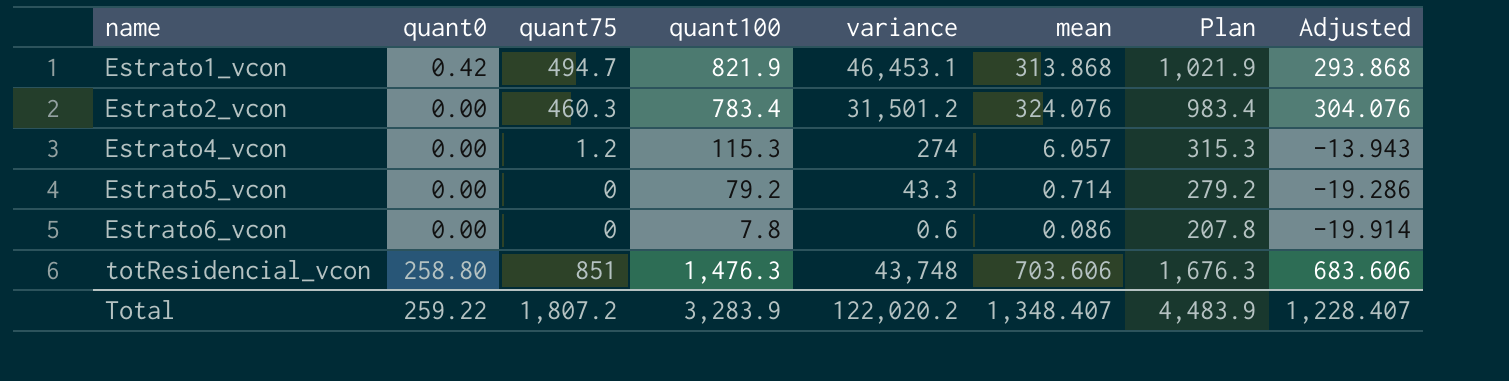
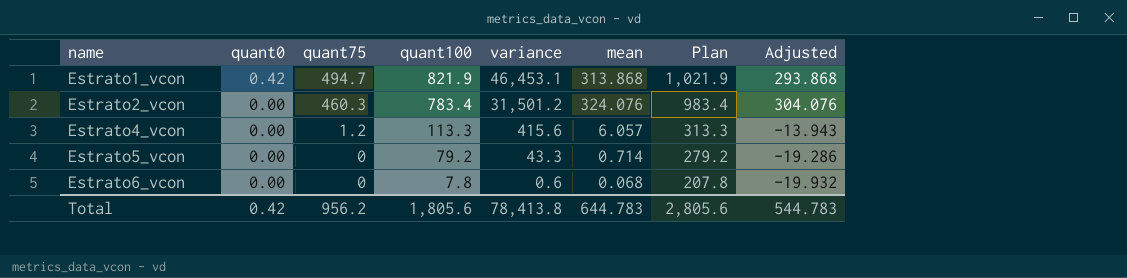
row totResidencial_vcon: 258.80 | 851 | 1,476.3 | 43,748 | 703.606 | 1,676.3 | 683.606 -> none
Estrato4_vcon | quant100: 115.3 -> 113.3
Estrato4_vcon | variance: 274 -> 415.6
Estrato4_vcon | Plan: 315.3 -> 313.3
Estrato6_vcon | mean: 0.086 -> 0.068
Estrato6_vcon | Adjusted: -19.914 -> -19.932
Total | quant0: 259.22 -> 0.42
Total | quant75: 1,807.2 -> 956.2
Total | quant100: 3,283.9 -> 1,805.6
Total | variance: 122,020.2 -> 78,413.8
Total | mean: 1,348.407 -> 644.783
Total | Plan: 4,483.9 -> 2,805.6
Total | Adjusted: 1,228.407 -> 544.783

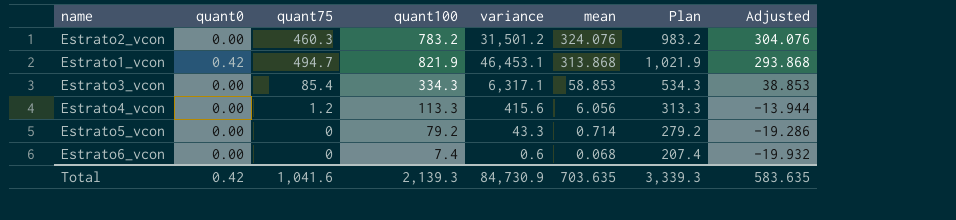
row order: name ascending -> mean descending
Estrato2_vcon | quant100: 783.4 -> 783.2
Estrato2_vcon | Plan: 983.4 -> 983.2
row Estrato3_vcon: none -> 0.00 | 85.4 | 334.3 | 6,317.1 | 58.853 | 534.3 | 38.853
Estrato4_vcon | mean: 6.057 -> 6.056
Estrato4_vcon | Adjusted: -13.943 -> -13.944
Estrato6_vcon | quant100: 7.8 -> 7.4
Estrato6_vcon | Plan: 207.8 -> 207.4
Total | quant75: 956.2 -> 1,041.6
Total | quant100: 1,805.6 -> 2,139.3
Total | variance: 78,413.8 -> 84,730.9
Total | mean: 644.783 -> 703.635
Total | Plan: 2,805.6 -> 3,339.3
Total | Adjusted: 544.783 -> 583.635

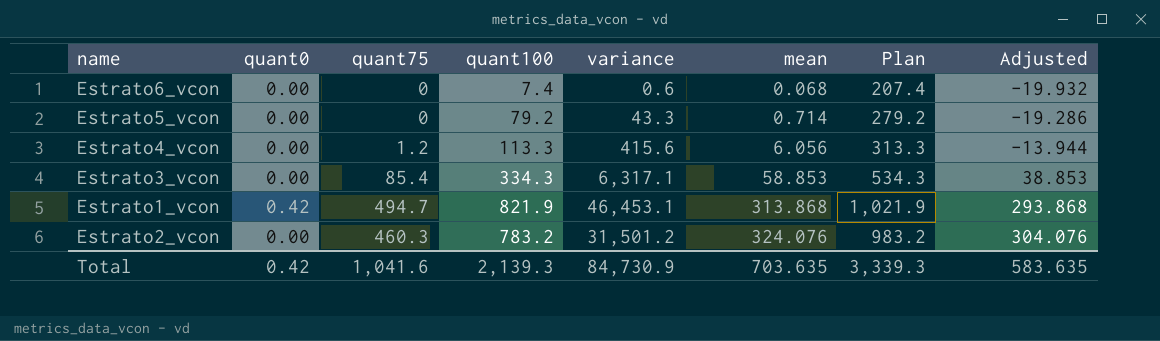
row order: mean descending -> mean ascending

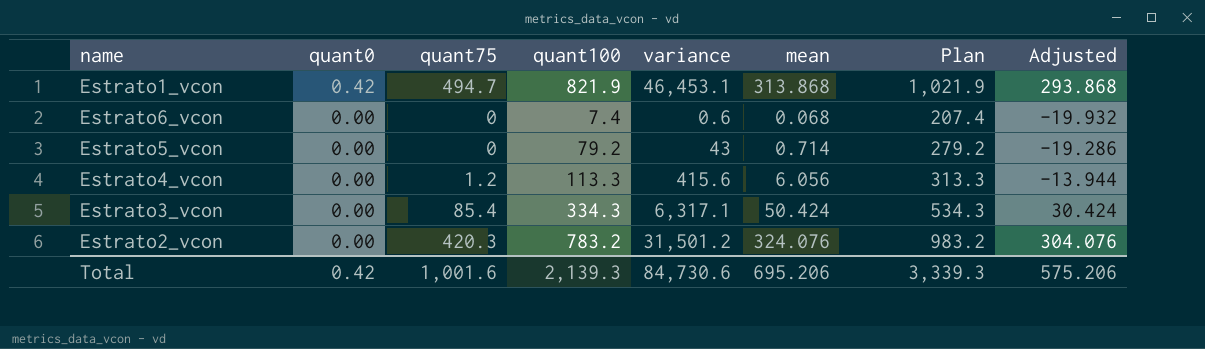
row order: mean ascending -> quant0 descending
Estrato5_vcon | variance: 43.3 -> 43
Estrato3_vcon | mean: 58.853 -> 50.424
Estrato3_vcon | Adjusted: 38.853 -> 30.424
Estrato2_vcon | quant75: 460.3 -> 420.3
Total | quant75: 1,041.6 -> 1,001.6
Total | variance: 84,730.9 -> 84,730.6
Total | mean: 703.635 -> 695.206
Total | Adjusted: 583.635 -> 575.206

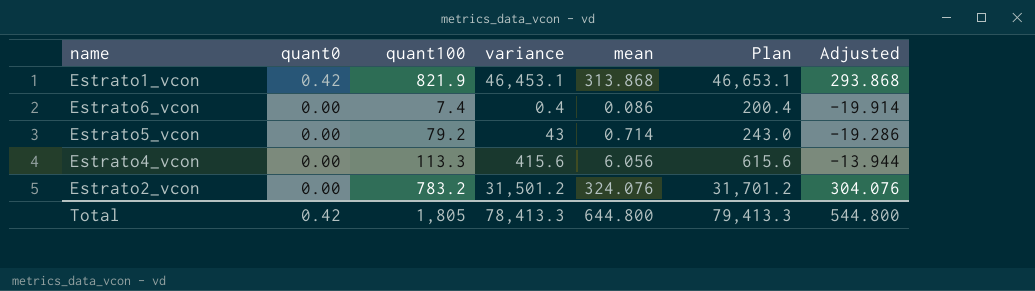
column quant75 | position: 3 -> none
column Plan | formula: [quant100] + 200 -> [variance] + 200
row Estrato3_vcon: 0.00 | 85.4 | 334.3 | 6,317.1 | 50.424 | 534.3 | 30.424 -> none
Estrato6_vcon | variance: 0.6 -> 0.4
Estrato6_vcon | mean: 0.068 -> 0.086
Estrato6_vcon | Adjusted: -19.932 -> -19.914
Total | quant100: 2,139.3 -> 1,805
Total | variance: 84,730.6 -> 78,413.3
Total | mean: 695.206 -> 644.800
Total | Plan: 3,339.3 -> 79,413.3
Total | Adjusted: 575.206 -> 544.800

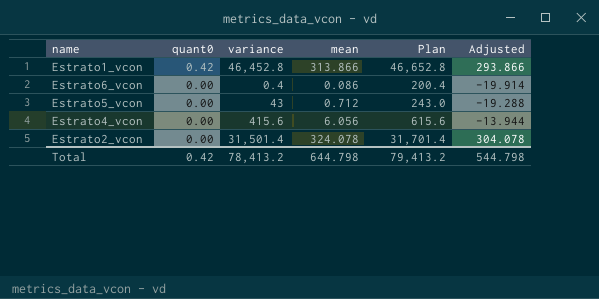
column quant100 | position: 3 -> none
Estrato1_vcon | variance: 46,453.1 -> 46,452.8
Estrato1_vcon | mean: 313.868 -> 313.866
Estrato1_vcon | Plan: 46,653.1 -> 46,652.8
Estrato1_vcon | Adjusted: 293.868 -> 293.866
Estrato5_vcon | mean: 0.714 -> 0.712
Estrato5_vcon | Adjusted: -19.286 -> -19.288
Estrato2_vcon | variance: 31,501.2 -> 31,501.4
Estrato2_vcon | mean: 324.076 -> 324.078
Estrato2_vcon | Plan: 31,701.2 -> 31,701.4
Estrato2_vcon | Adjusted: 304.076 -> 304.078
Total | variance: 78,413.3 -> 78,413.2
Total | mean: 644.800 -> 644.798
Total | Plan: 79,413.3 -> 79,413.2
Total | Adjusted: 544.800 -> 544.798

